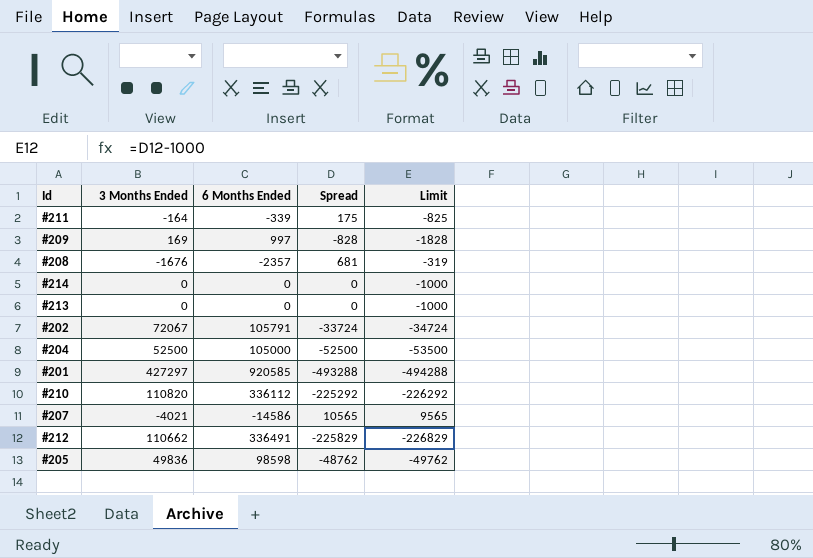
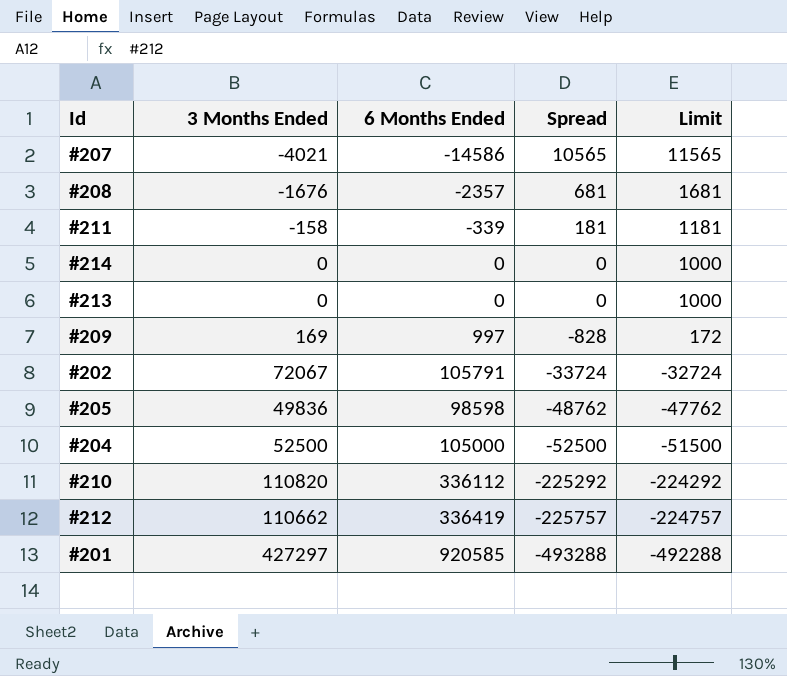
row order: none -> Spread descending
column Limit | formula: [Spread] - 1000 -> [Spread] + 1000
#211 | 3 Months Ended: -164 -> -158
#211 | Spread: 175 -> 181
#212 | 6 Months Ended: 336491 -> 336419
#212 | Spread: -225829 -> -225757

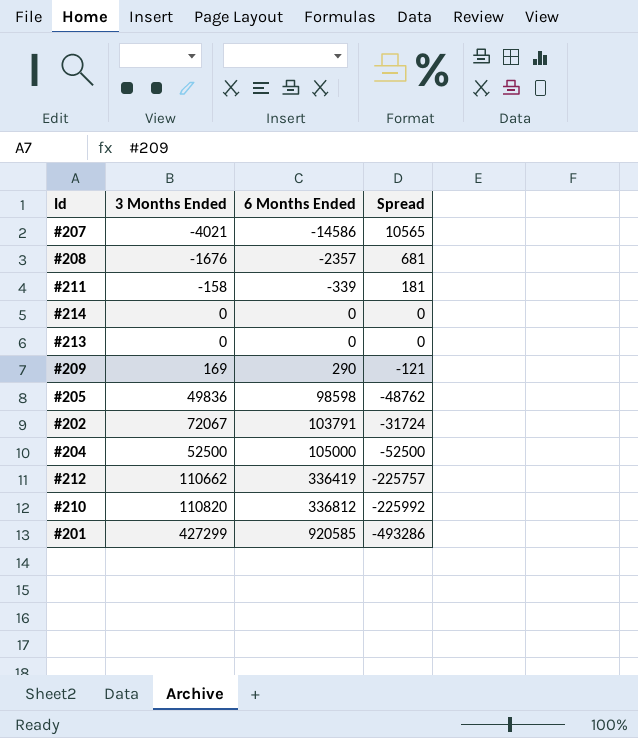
row order: Spread descending -> 6 Months Ended ascending
column Limit | formula: [Spread] + 1000 -> none
#209 | 6 Months Ended: 997 -> 290
#209 | Spread: -828 -> -121
#202 | 6 Months Ended: 105791 -> 103791
#202 | Spread: -33724 -> -31724
#210 | 6 Months Ended: 336112 -> 336812
#210 | Spread: -225292 -> -225992
#201 | 3 Months Ended: 427297 -> 427299
#201 | Spread: -493288 -> -493286

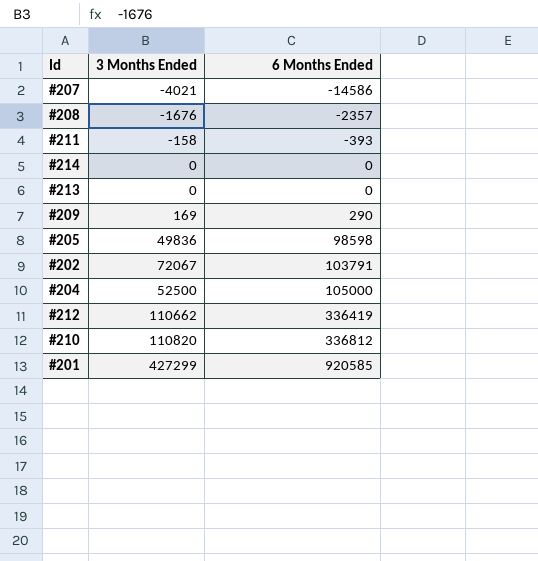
column Spread | formula: [3 Months Ended] - [6 Months Ended] -> none
#211 | 6 Months Ended: -339 -> -393

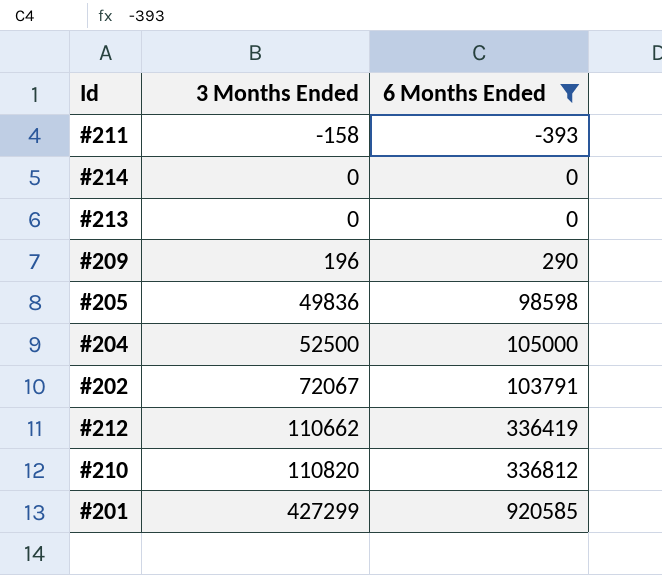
filter: none -> 6 Months Ended >= -393
row order: 6 Months Ended ascending -> 3 Months Ended ascending
#209 | 3 Months Ended: 169 -> 196

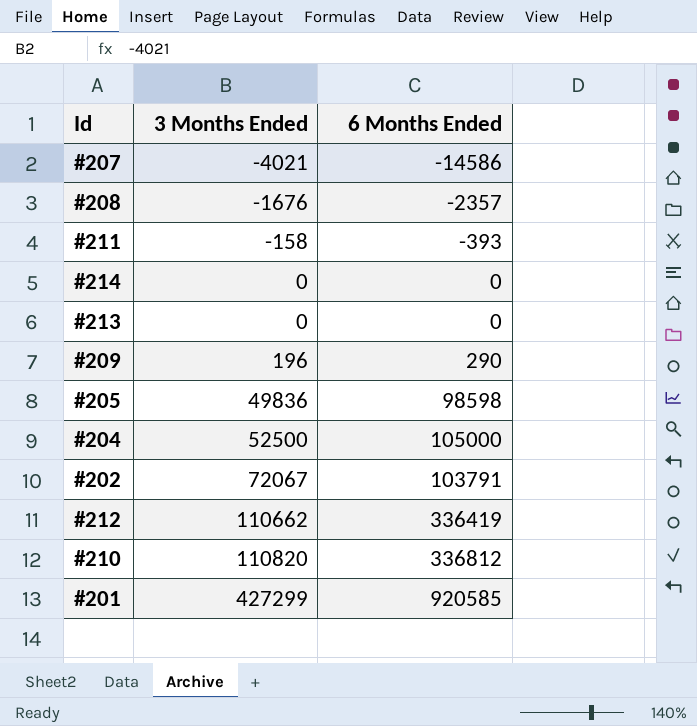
filter: 6 Months Ended >= -393 -> none

